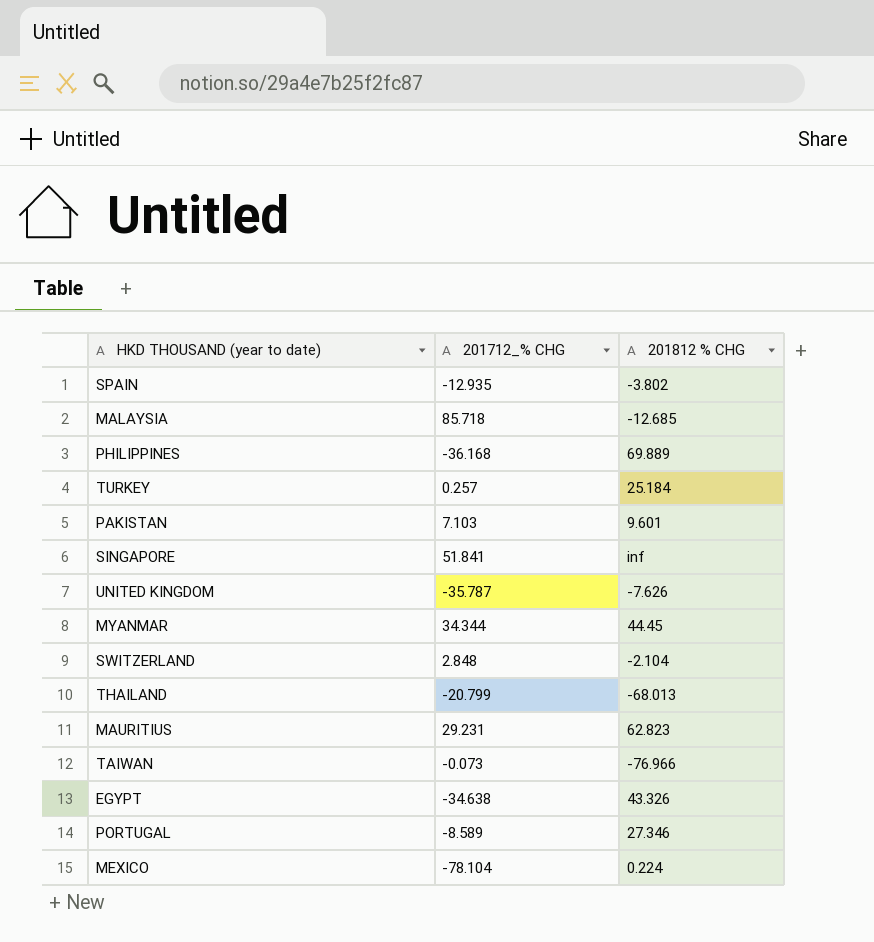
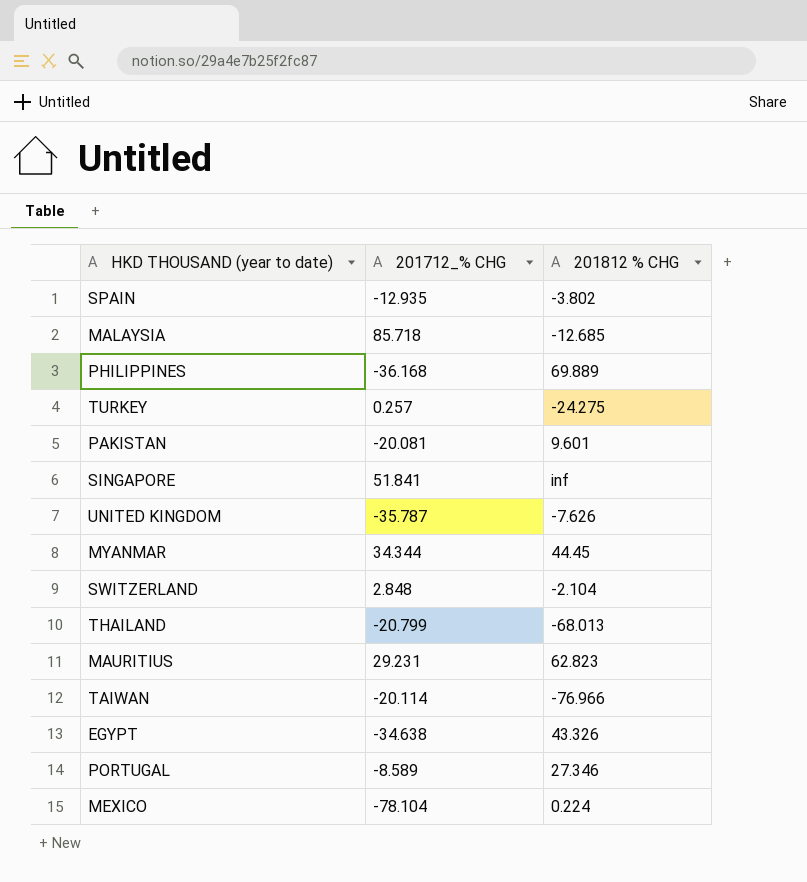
TURKEY | 201812 % CHG: 25.184 -> -24.275
PAKISTAN | 201712_% CHG: 7.103 -> -20.081
TAIWAN | 201712_% CHG: -0.073 -> -20.114

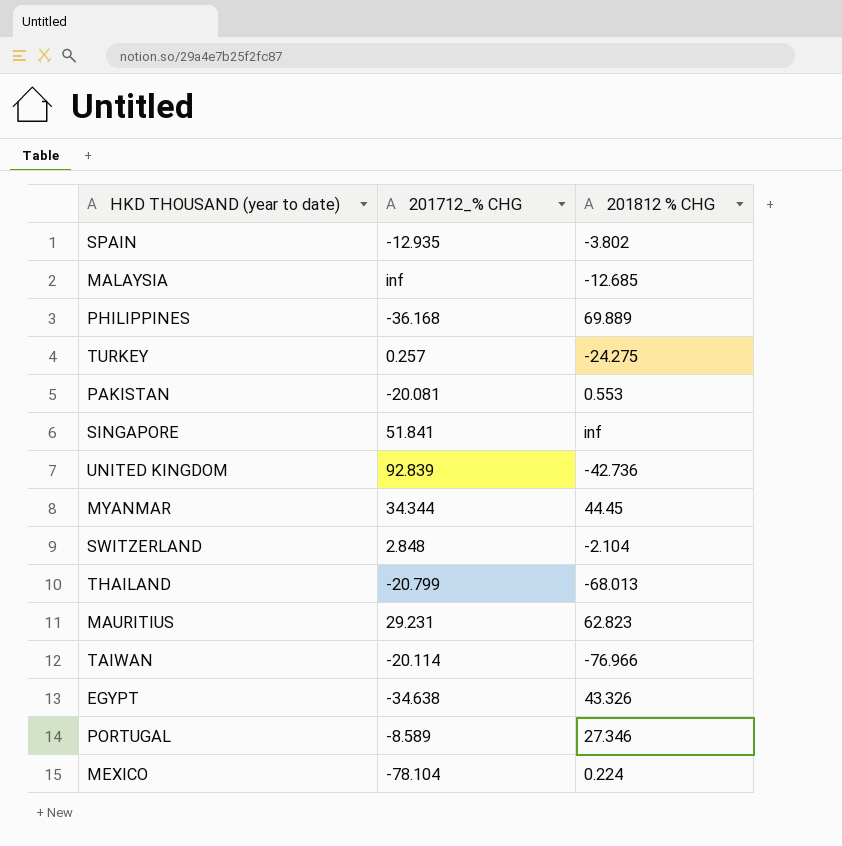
MALAYSIA | 201712_% CHG: 85.718 -> inf
PAKISTAN | 201812 % CHG: 9.601 -> 0.553
UNITED KINGDOM | 201712_% CHG: -35.787 -> 92.839
UNITED KINGDOM | 201812 % CHG: -7.626 -> -42.736

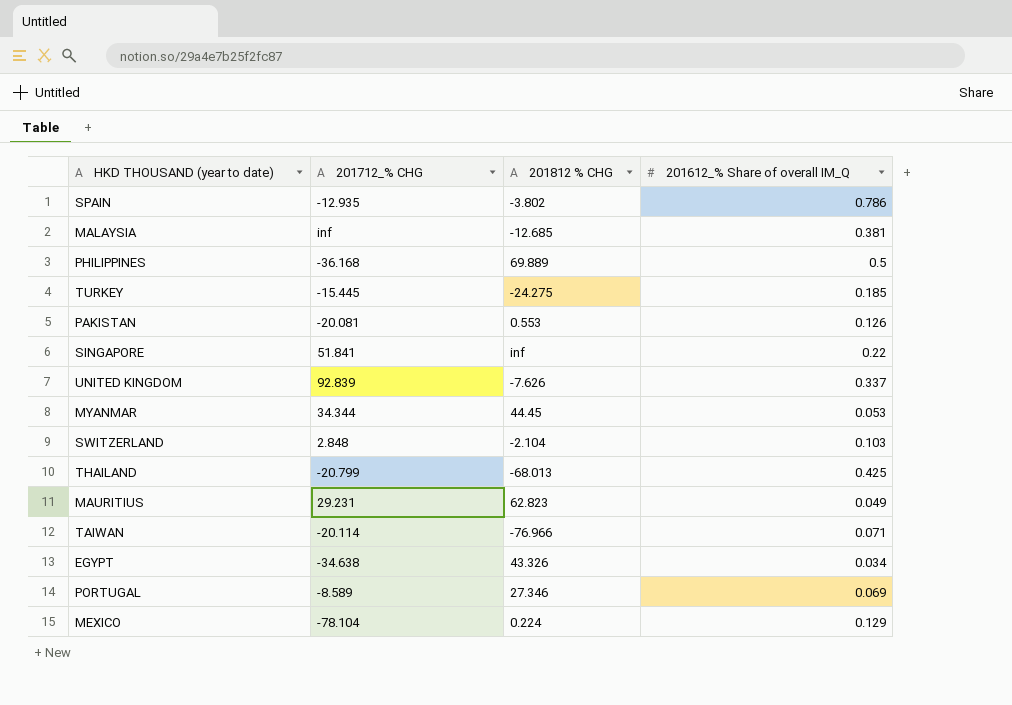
column 201612_% Share of overall IM_Q | position: none -> 4
TURKEY | 201712_% CHG: 0.257 -> -15.445
UNITED KINGDOM | 201812 % CHG: -42.736 -> -7.626

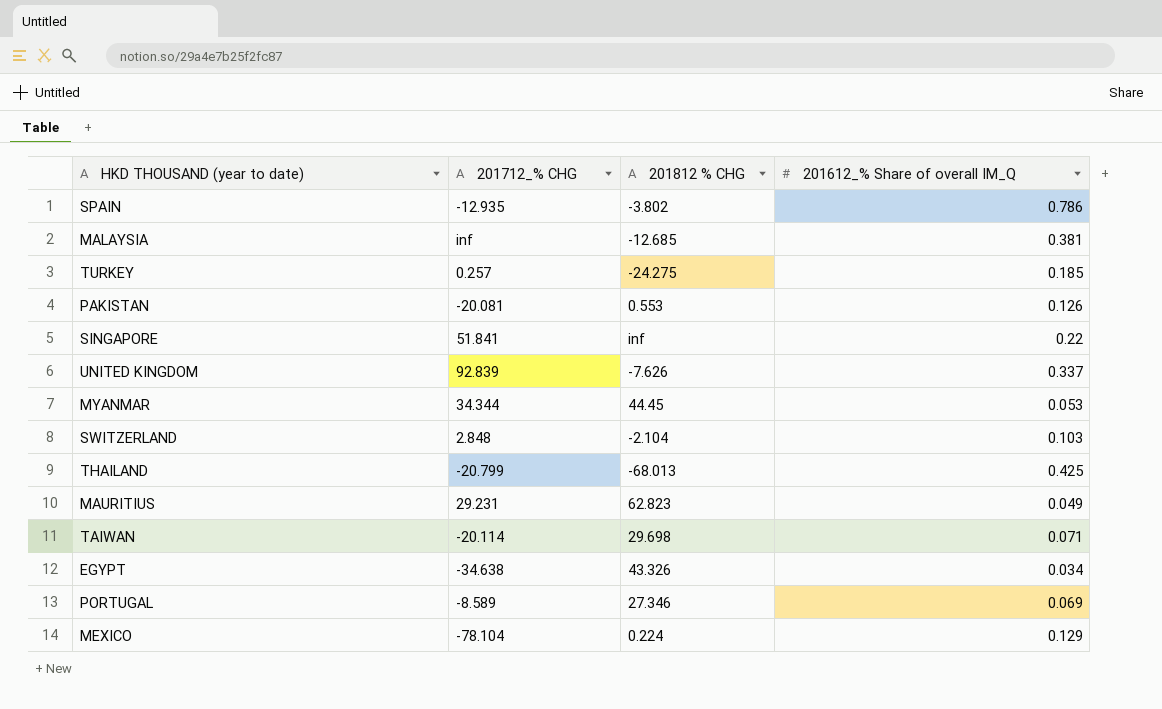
row PHILIPPINES: -36.168 | 69.889 | 0.5 -> none
TURKEY | 201712_% CHG: -15.445 -> 0.257
TAIWAN | 201812 % CHG: -76.966 -> 29.698

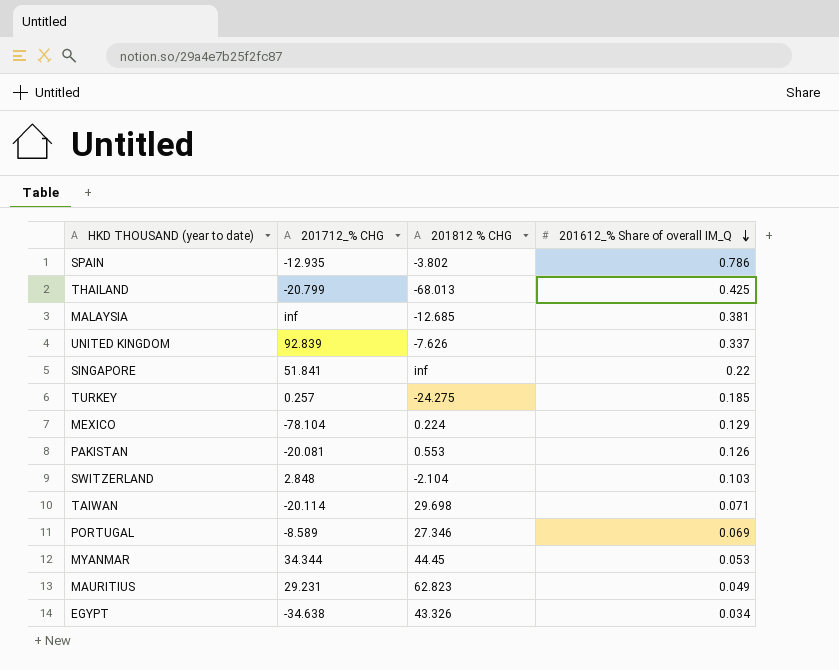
row order: none -> 201612_% Share of overall IM_Q descending

